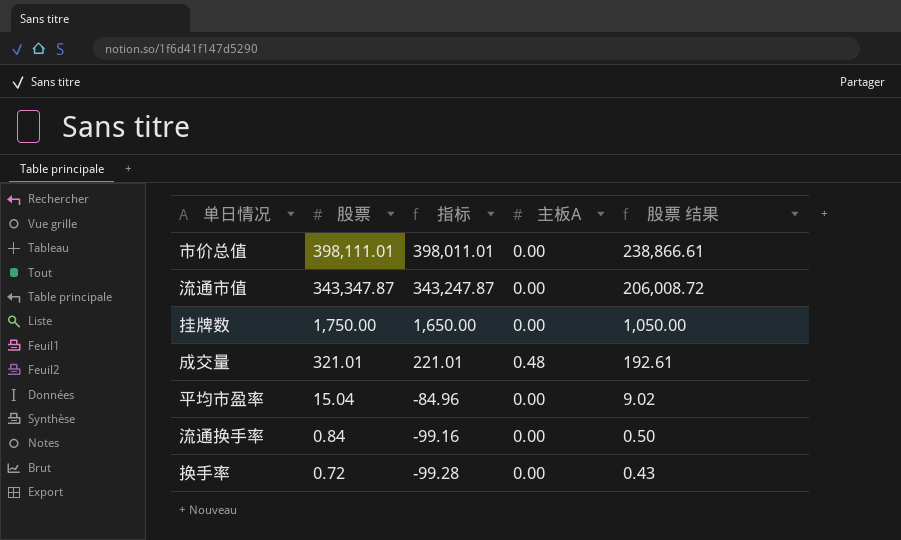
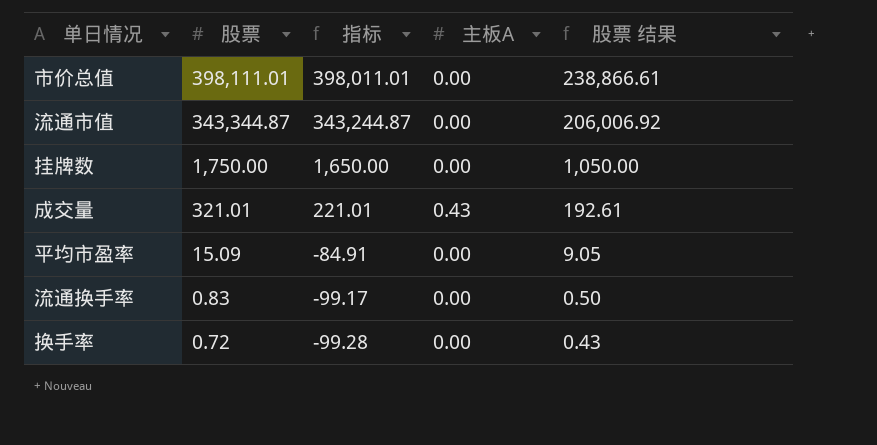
流通市值 | 股票: 343,347.87 -> 343,344.87
流通市值 | 指标: 343,247.87 -> 343,244.87
流通市值 | 股票 结果: 206,008.72 -> 206,006.92
成交量 | 主板A: 0.48 -> 0.43
平均市盈率 | 股票: 15.04 -> 15.09
平均市盈率 | 指标: -84.96 -> -84.91
平均市盈率 | 股票 结果: 9.02 -> 9.05
流通换手率 | 股票: 0.84 -> 0.83
流通换手率 | 指标: -99.16 -> -99.17

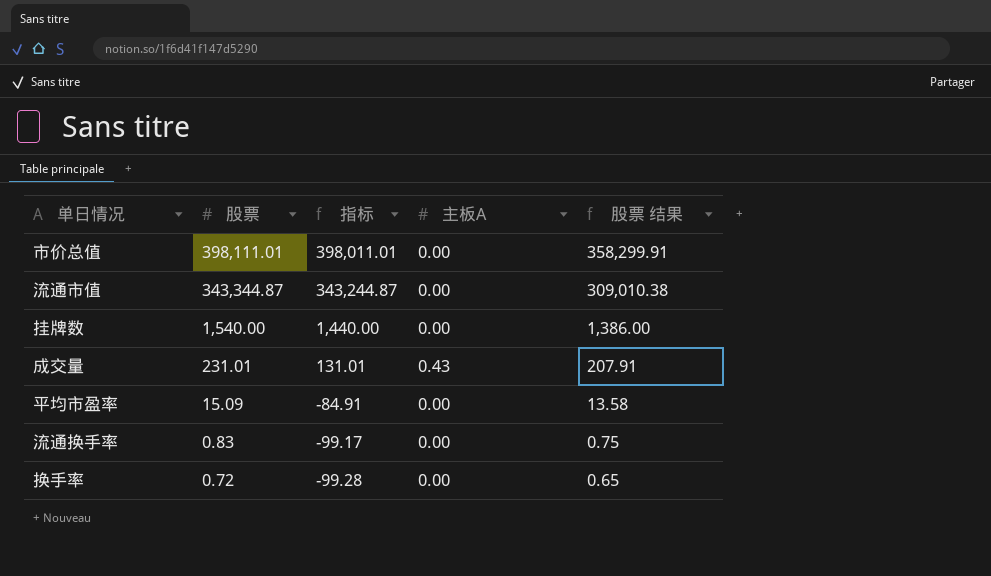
column 股票 结果 | formula: [股票] * 0.6 -> [股票] * 0.9
挂牌数 | 股票: 1,750.00 -> 1,540.00
挂牌数 | 指标: 1,650.00 -> 1,440.00
成交量 | 股票: 321.01 -> 231.01
成交量 | 指标: 221.01 -> 131.01

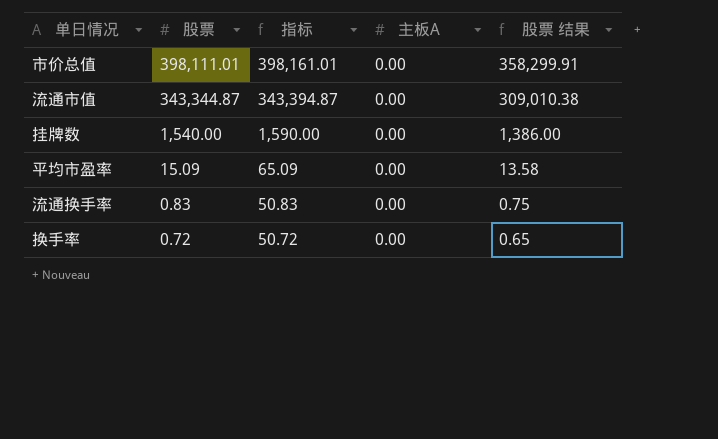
column 指标 | formula: [股票] - 100 -> [股票] + 50
row 成交量: 231.01 | 131.01 | 0.43 | 207.91 -> none

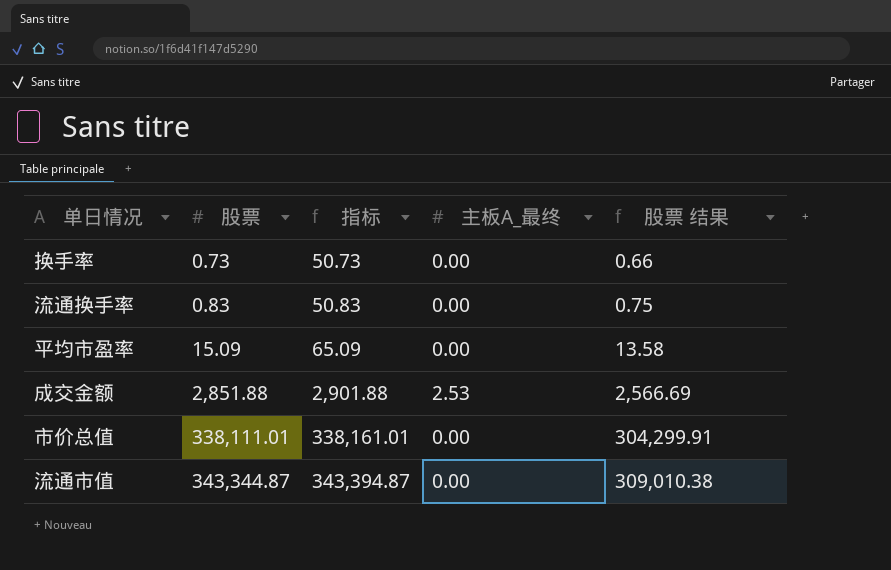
row order: 股票 descending -> 股票 ascending
column name: 主板A -> 主板A_最终
row 挂牌数: 1,540.00 | 1,590.00 | 0.00 | 1,386.00 -> none
换手率 | 股票: 0.72 -> 0.73
换手率 | 指标: 50.72 -> 50.73
换手率 | 股票 结果: 0.65 -> 0.66
row 成交金额: none -> 2,851.88 | 2,901.88 | 2.53 | 2,566.69
市价总值 | 股票: 398,111.01 -> 338,111.01
市价总值 | 指标: 398,161.01 -> 338,161.01
市价总值 | 股票 结果: 358,299.91 -> 304,299.91

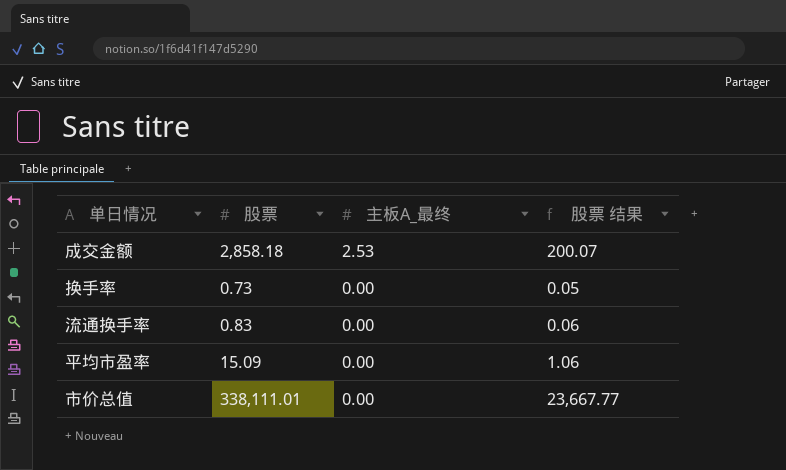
row order: 股票 ascending -> 主板A_最终 descending
column 指标 | formula: [股票] + 50 -> none
column 股票 结果 | formula: [股票] * 0.9 -> [股票] * 0.07
row 流通市值: 343,344.87 | 343,394.87 | 0.00 | 309,010.38 -> none
成交金额 | 股票: 2,851.88 -> 2,858.18

